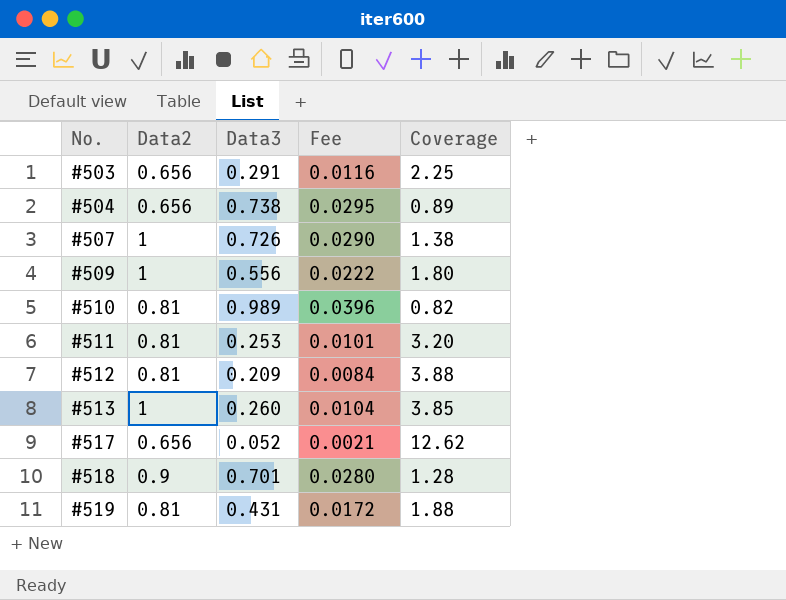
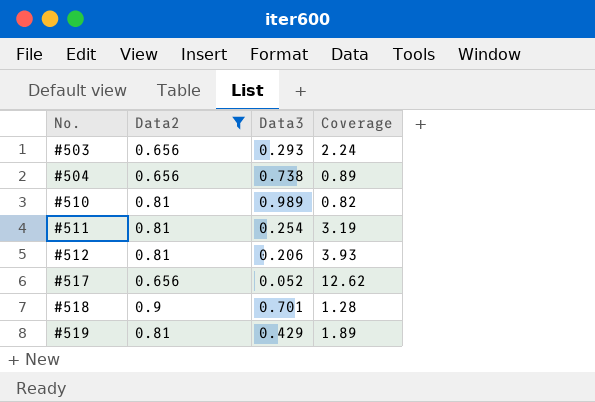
filter: none -> Data2 != 1
column Fee | formula: [Data3] * 0.04 -> none
#503 | Data3: 0.291 -> 0.293
#503 | Coverage: 2.25 -> 2.24
#511 | Data3: 0.253 -> 0.254
#511 | Coverage: 3.20 -> 3.19
#512 | Data3: 0.209 -> 0.206
#512 | Coverage: 3.88 -> 3.93
#519 | Data3: 0.431 -> 0.429
#519 | Coverage: 1.88 -> 1.89

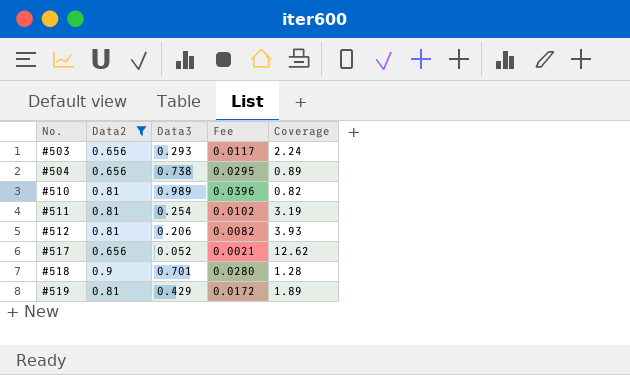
column Fee | formula: none -> [Data3] * 0.04

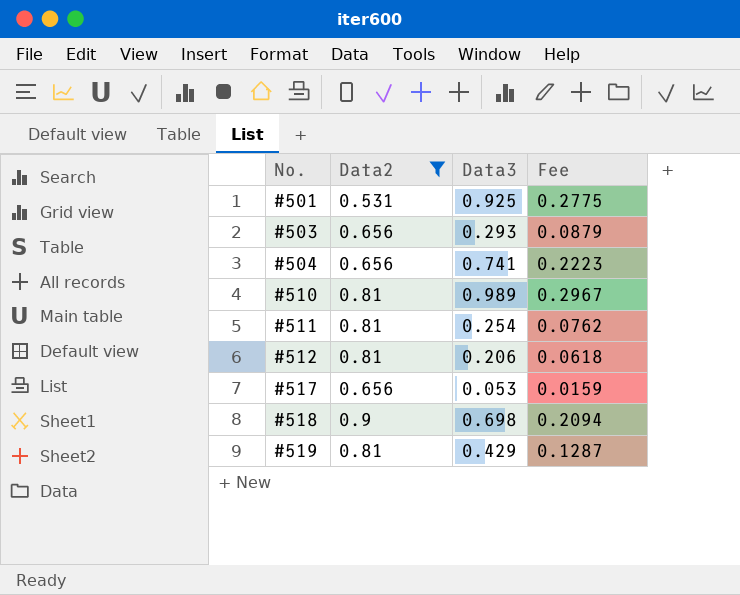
column Coverage | formula: [Data2] / [Data3] -> none
column Fee | formula: [Data3] * 0.04 -> [Data3] * 0.3
row #501: none -> 0.531 | 0.925 | 0.2775
#504 | Data3: 0.738 -> 0.741
#517 | Data3: 0.052 -> 0.053
#518 | Data3: 0.701 -> 0.698

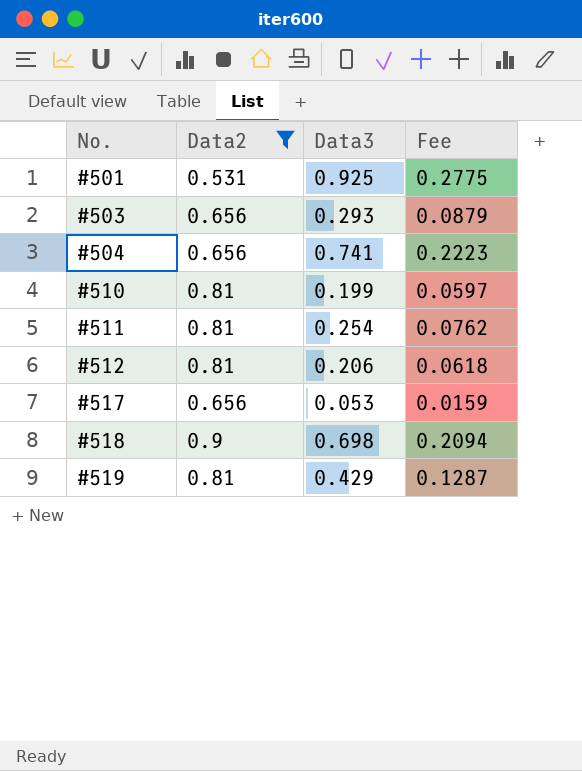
#510 | Data3: 0.989 -> 0.199
#510 | Fee: 0.2967 -> 0.0597

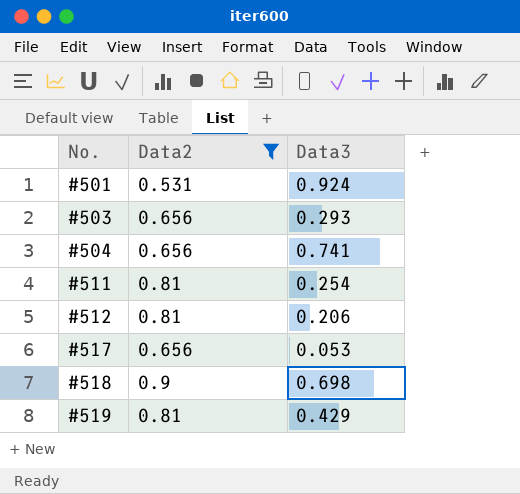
column Fee | formula: [Data3] * 0.3 -> none
row #510: 0.81 | 0.199 | 0.0597 -> none
#501 | Data3: 0.925 -> 0.924

